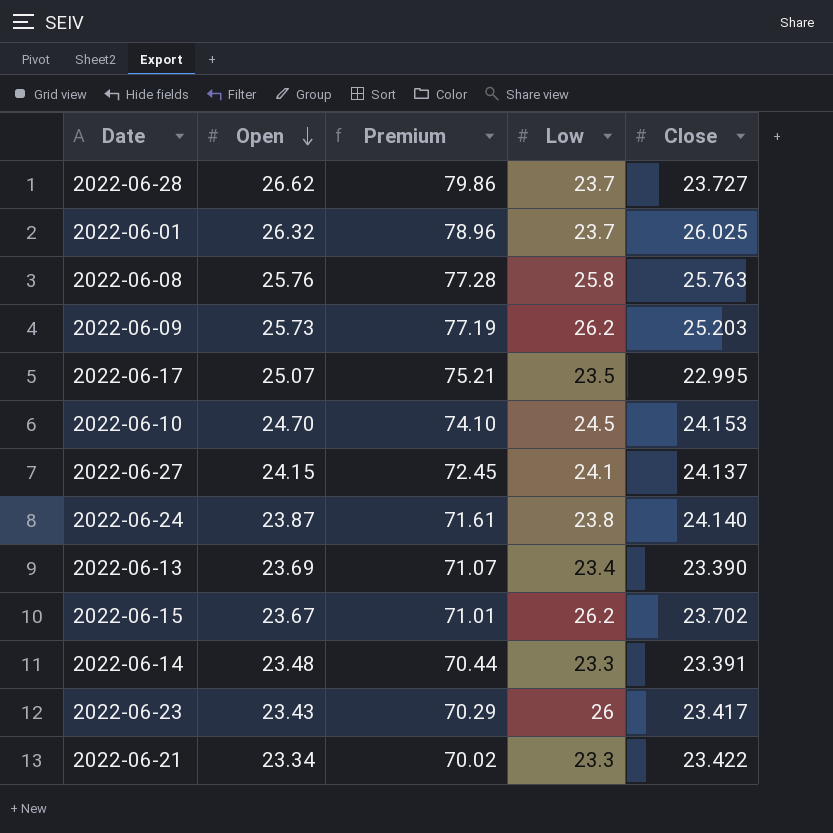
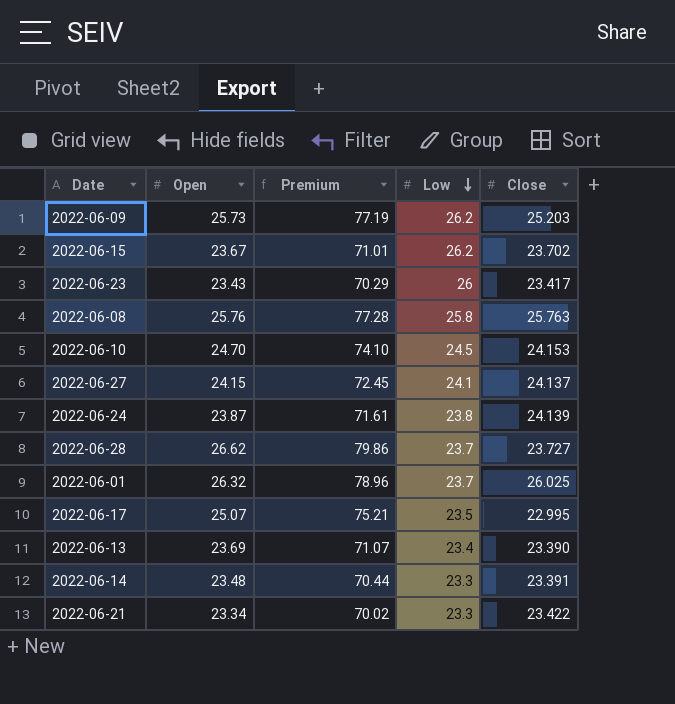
row order: Open descending -> Low descending
2022-06-24 | Close: 24.140 -> 24.139

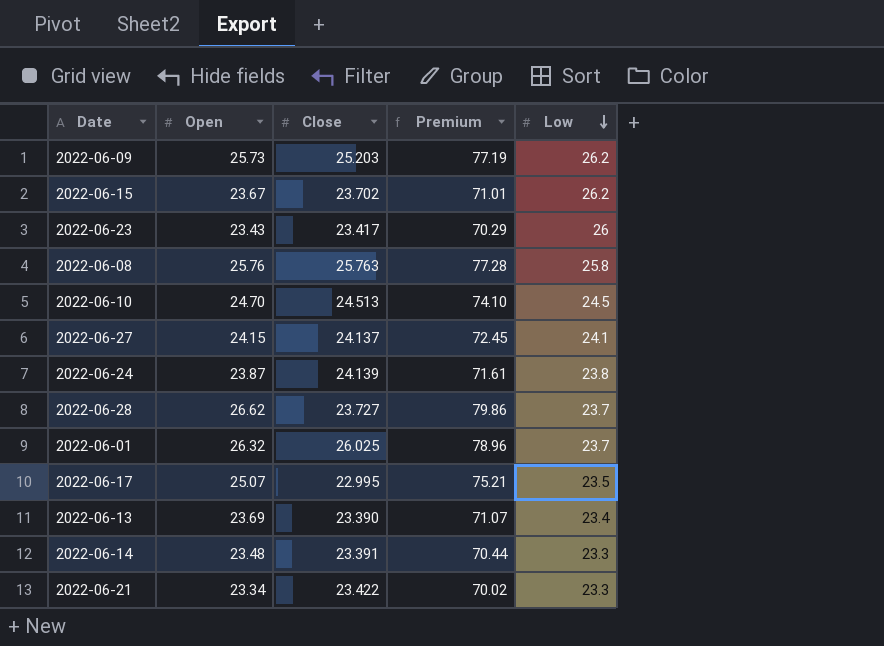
column Close | position: 5 -> 3
2022-06-10 | Close: 24.153 -> 24.513

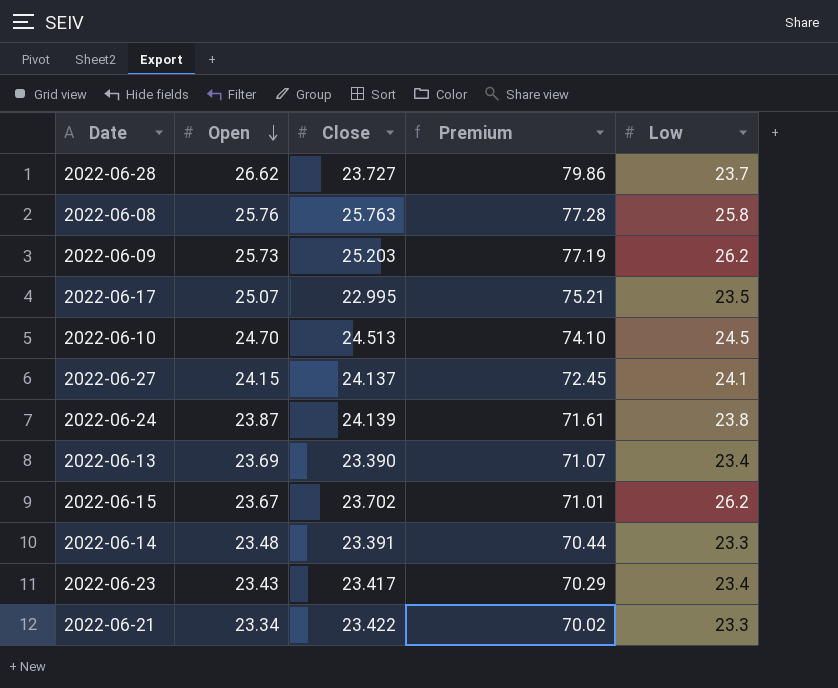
row order: Low descending -> Open descending
row 2022-06-01: 26.32 | 26.025 | 78.96 | 23.7 -> none
2022-06-23 | Low: 26 -> 23.4

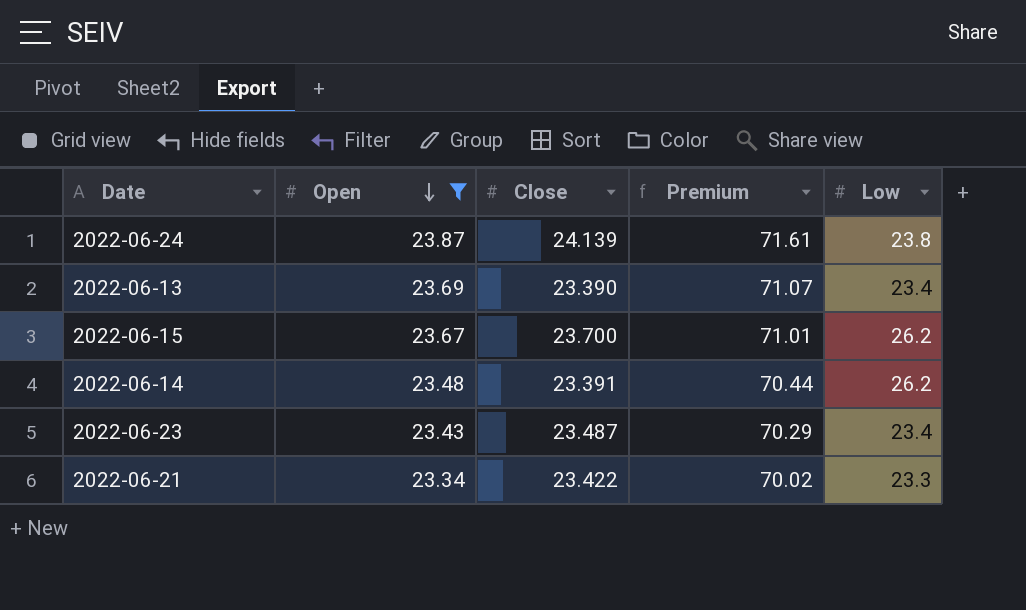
filter: none -> Open <= 23.87
2022-06-15 | Close: 23.702 -> 23.700
2022-06-14 | Low: 23.3 -> 26.2
2022-06-23 | Close: 23.417 -> 23.487

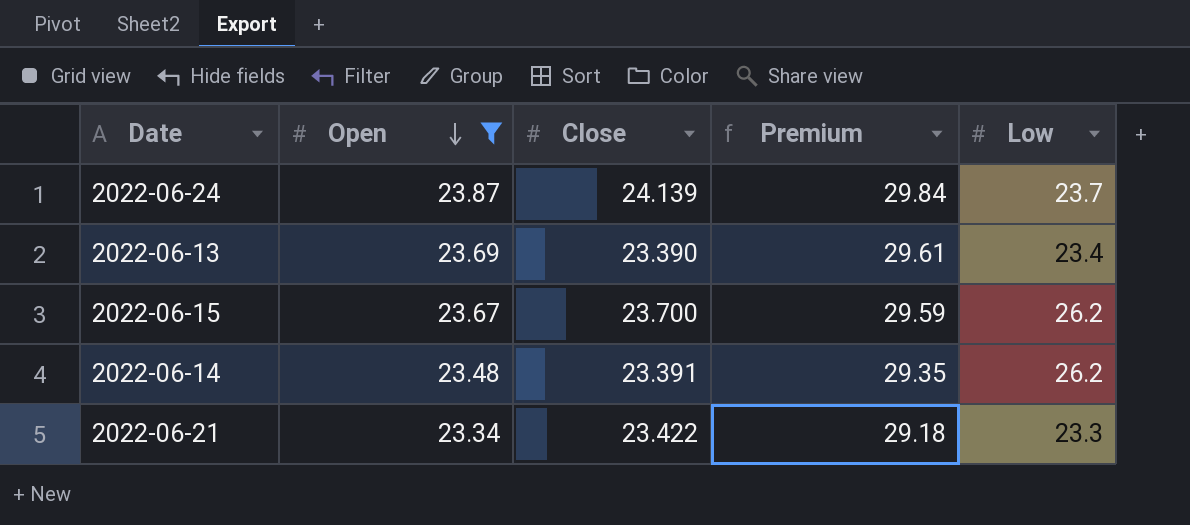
column Premium | formula: [Open] * 3 -> [Open] * 1.25
row 2022-06-23: 23.43 | 23.487 | 70.29 | 23.4 -> none
2022-06-24 | Low: 23.8 -> 23.7

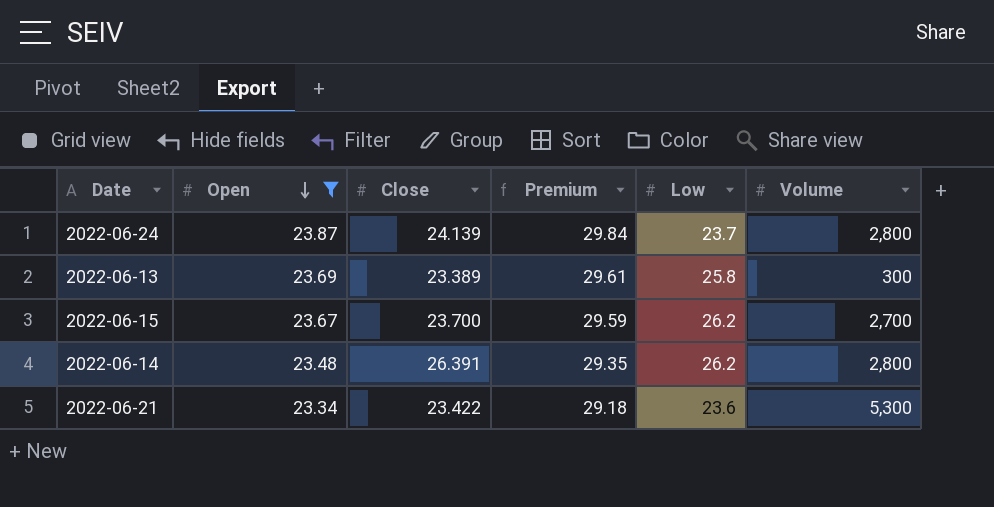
column Volume | position: none -> 6
2022-06-13 | Close: 23.390 -> 23.389
2022-06-13 | Low: 23.4 -> 25.8
2022-06-14 | Close: 23.391 -> 26.391
2022-06-21 | Low: 23.3 -> 23.6

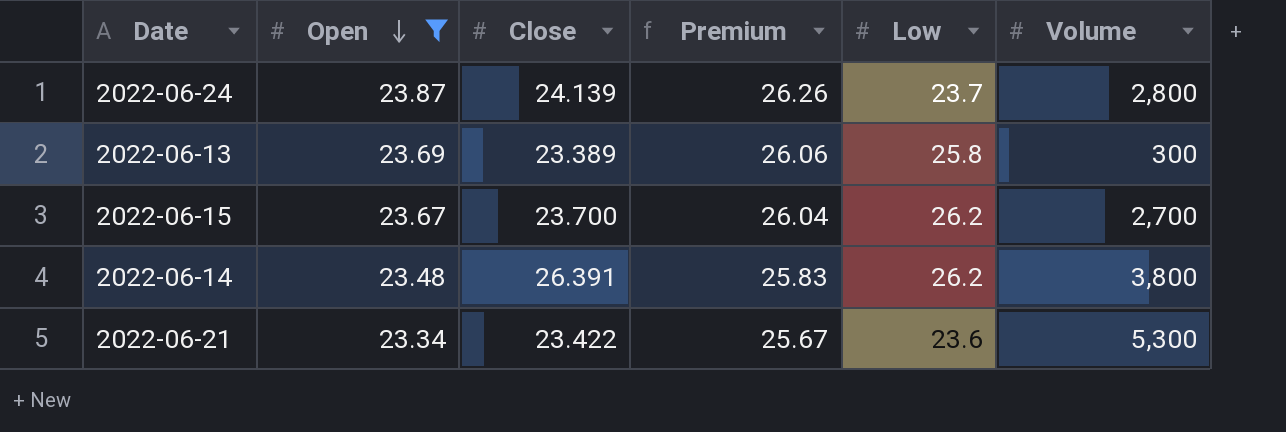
column Premium | formula: [Open] * 1.25 -> [Open] * 1.1
2022-06-14 | Volume: 2,800 -> 3,800

